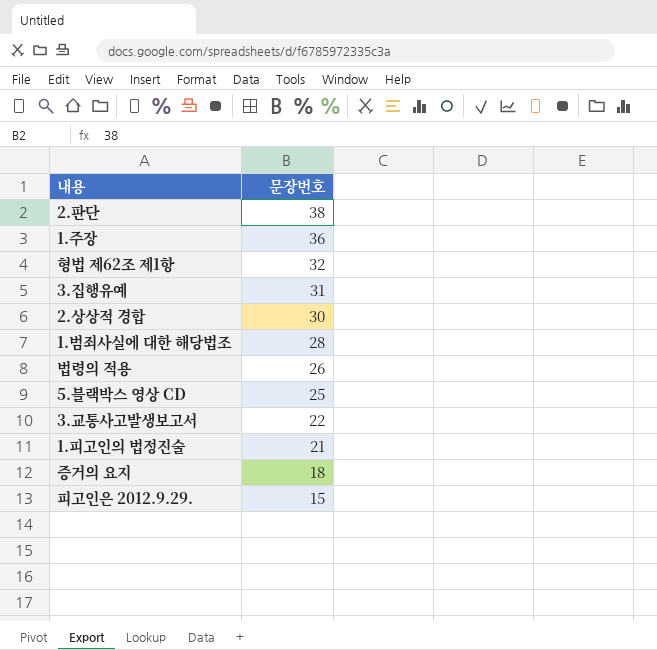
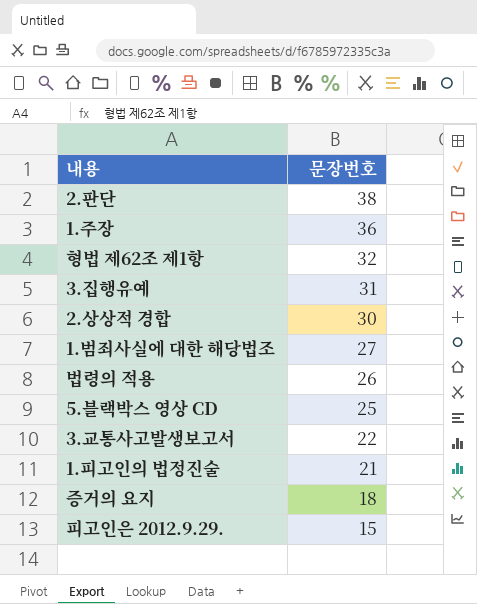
1.범죄사실에 대한 해당법조 | 문장번호: 28 -> 27

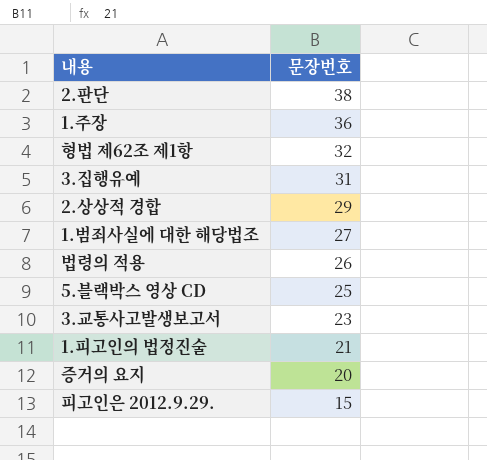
2.상상적 경합 | 문장번호: 30 -> 29
3.교통사고발생보고서 | 문장번호: 22 -> 23
증거의 요지 | 문장번호: 18 -> 20

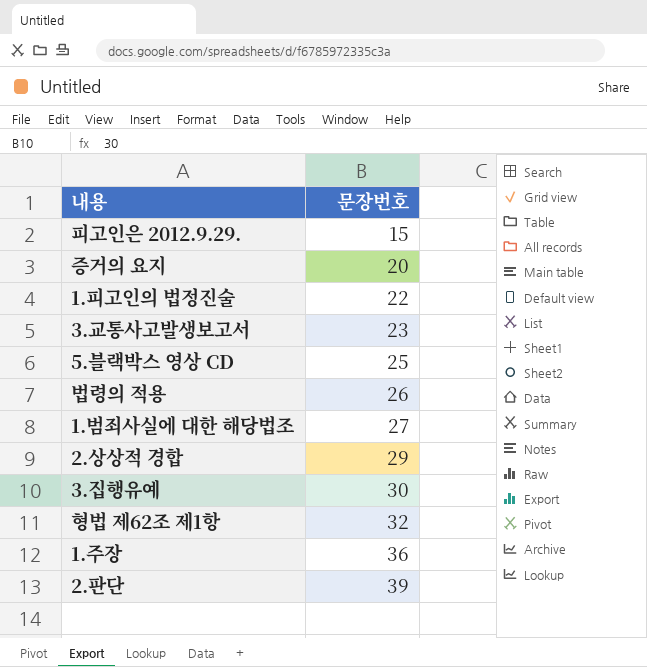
row order: 문장번호 descending -> 문장번호 ascending
1.피고인의 법정진술 | 문장번호: 21 -> 22
3.집행유예 | 문장번호: 31 -> 30
2.판단 | 문장번호: 38 -> 39

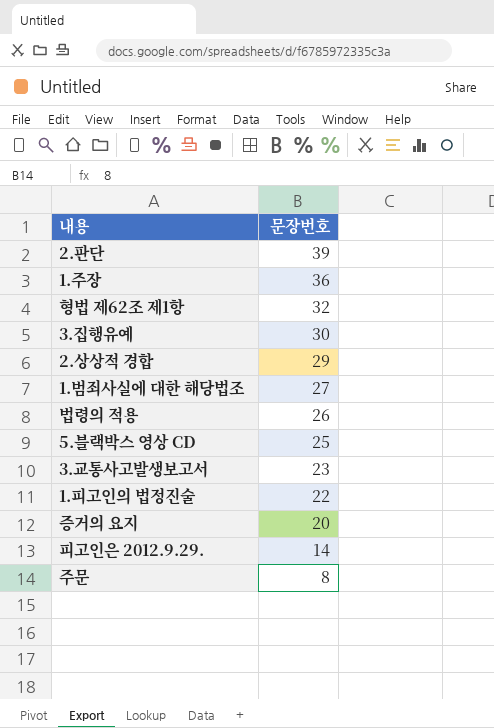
row order: 문장번호 ascending -> 문장번호 descending
피고인은 2012.9.29. | 문장번호: 15 -> 14
row 주문: none -> 8

